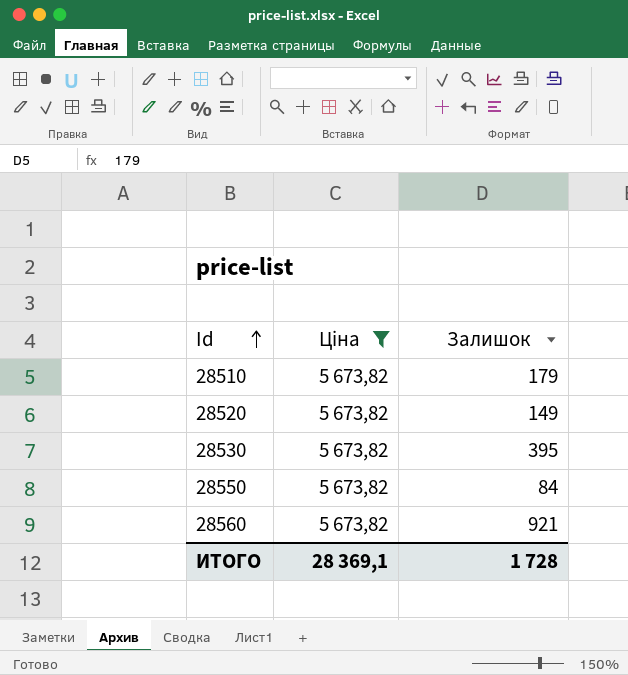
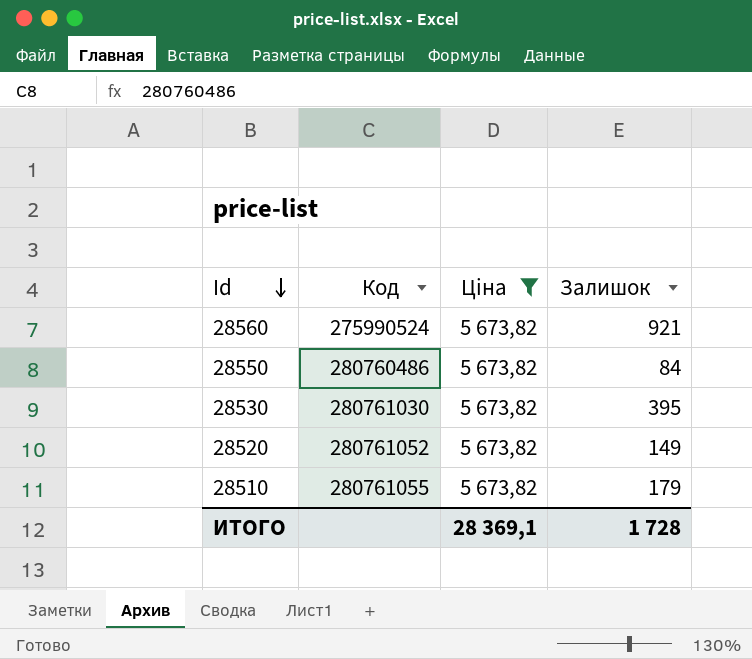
row order: Id ascending -> Id descending
column Код | position: none -> 2

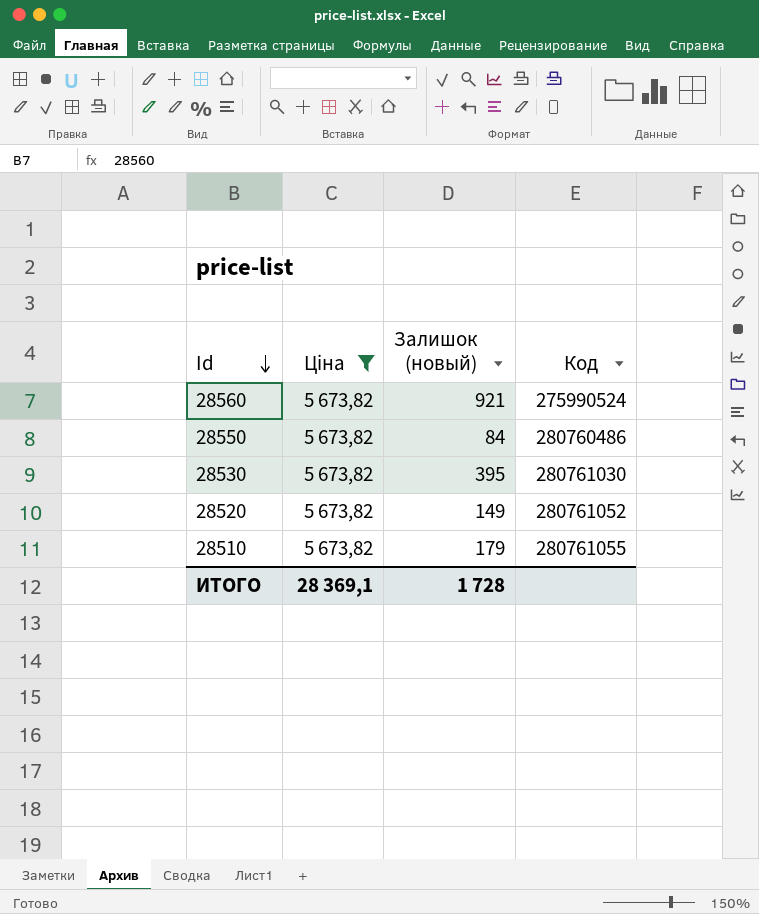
column name: Залишок -> Залишок (новый)
column Код | position: 2 -> 4

